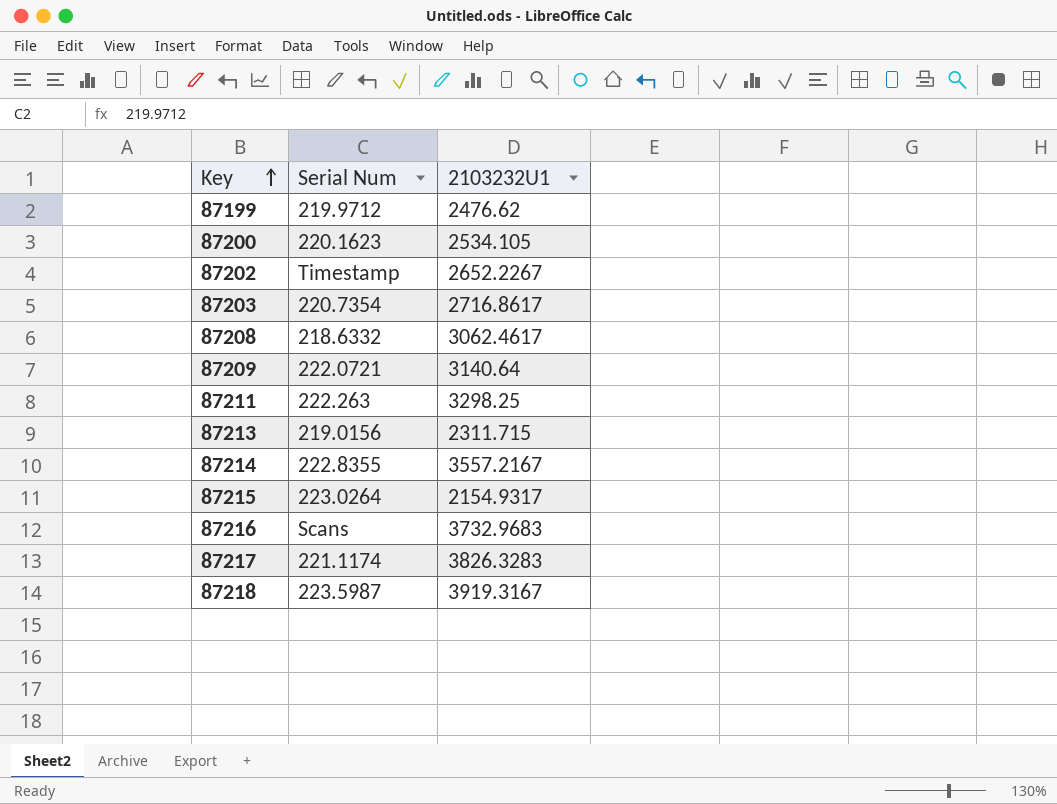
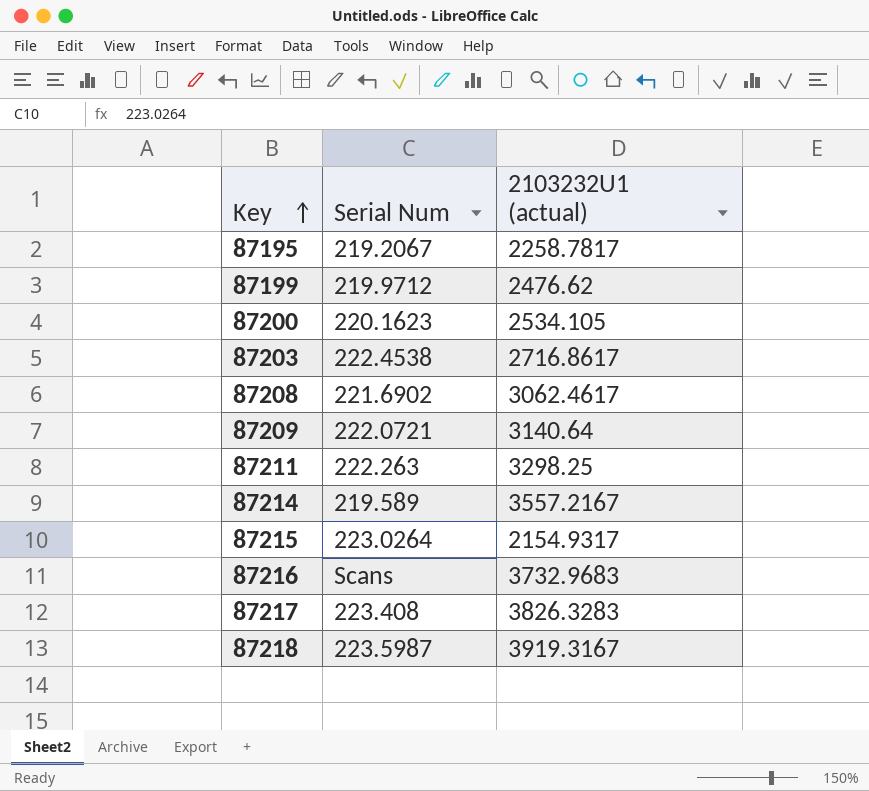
column name: 2103232U1 -> 2103232U1 (actual)
row 87202: Timestamp | 2652.2267 -> none
row 87213: 219.0156 | 2311.715 -> none
row 87195: none -> 219.2067 | 2258.7817
87203 | Serial Num: 220.7354 -> 222.4538
87208 | Serial Num: 218.6332 -> 221.6902
87214 | Serial Num: 222.8355 -> 219.589
87217 | Serial Num: 221.1174 -> 223.408

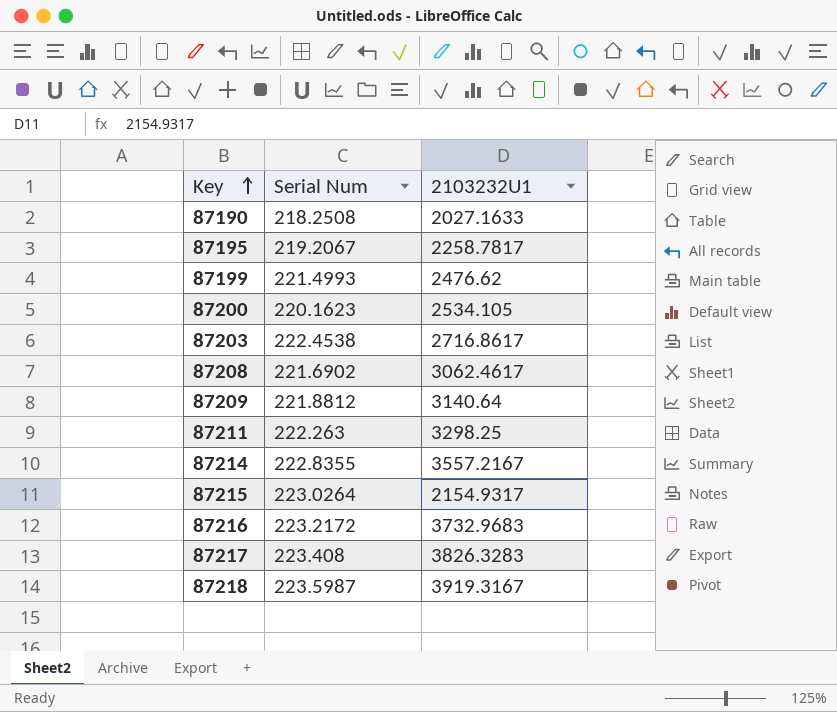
column name: 2103232U1 (actual) -> 2103232U1
row 87190: none -> 218.2508 | 2027.1633
87199 | Serial Num: 219.9712 -> 221.4993
87209 | Serial Num: 222.0721 -> 221.8812
87214 | Serial Num: 219.589 -> 222.8355
87216 | Serial Num: Scans -> 223.2172

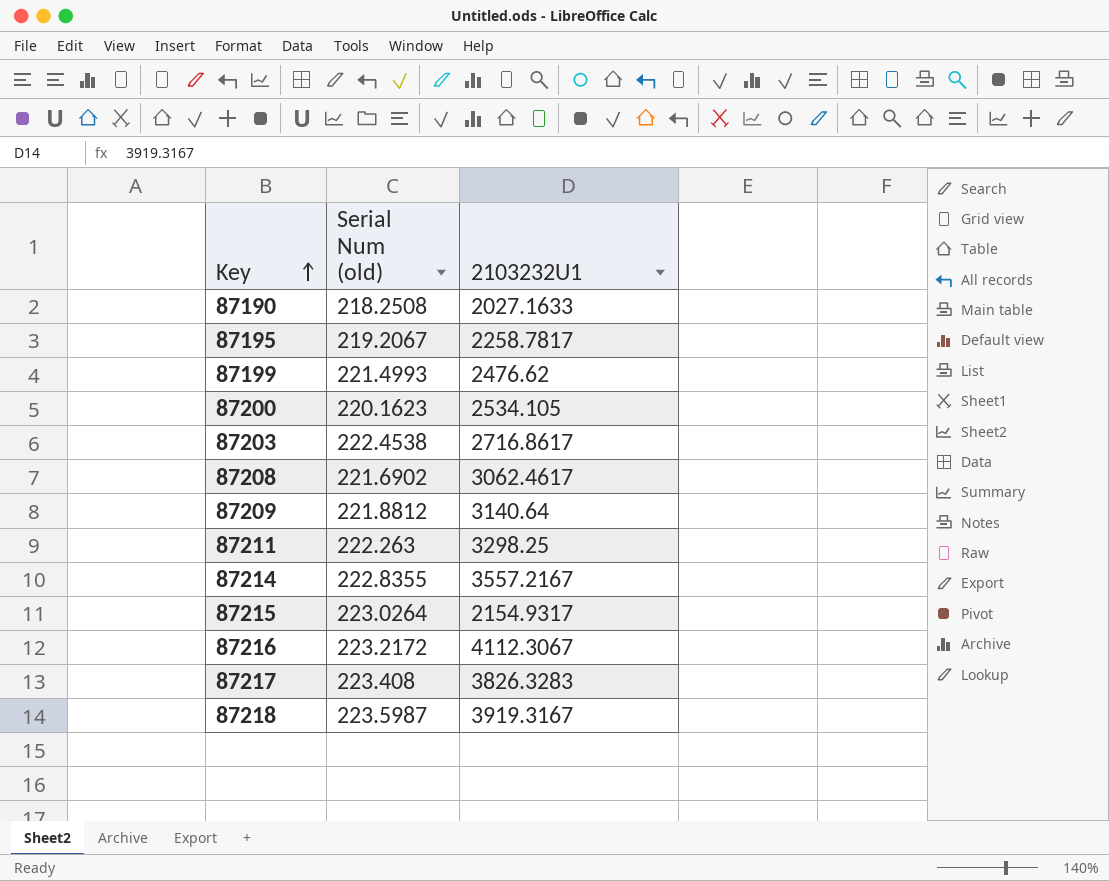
column name: Serial Num -> Serial Num (old)
87216 | 2103232U1: 3732.9683 -> 4112.3067

